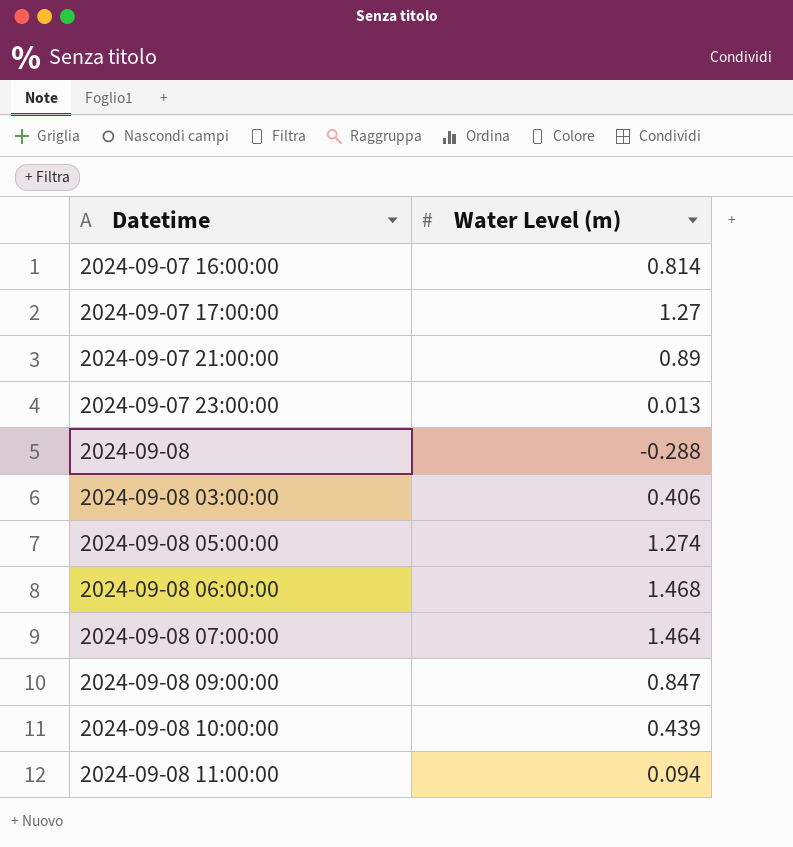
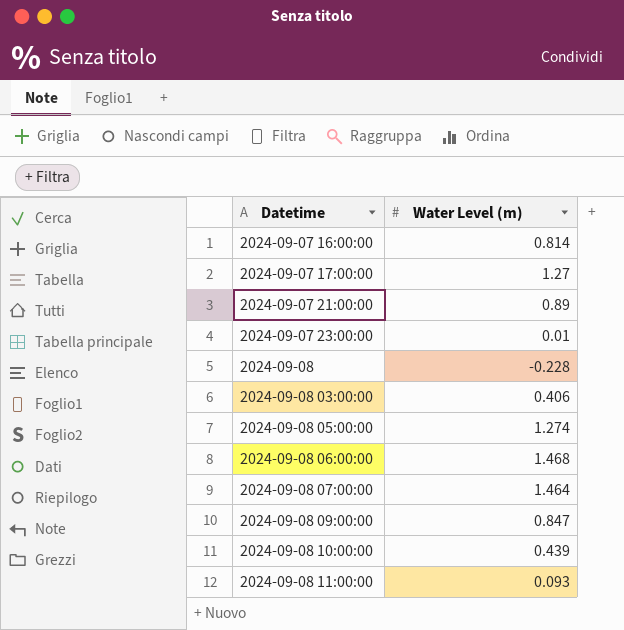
2024-09-07 23:00:00 | Water Level (m): 0.013 -> 0.01
2024-09-08 | Water Level (m): -0.288 -> -0.228
2024-09-08 11:00:00 | Water Level (m): 0.094 -> 0.093

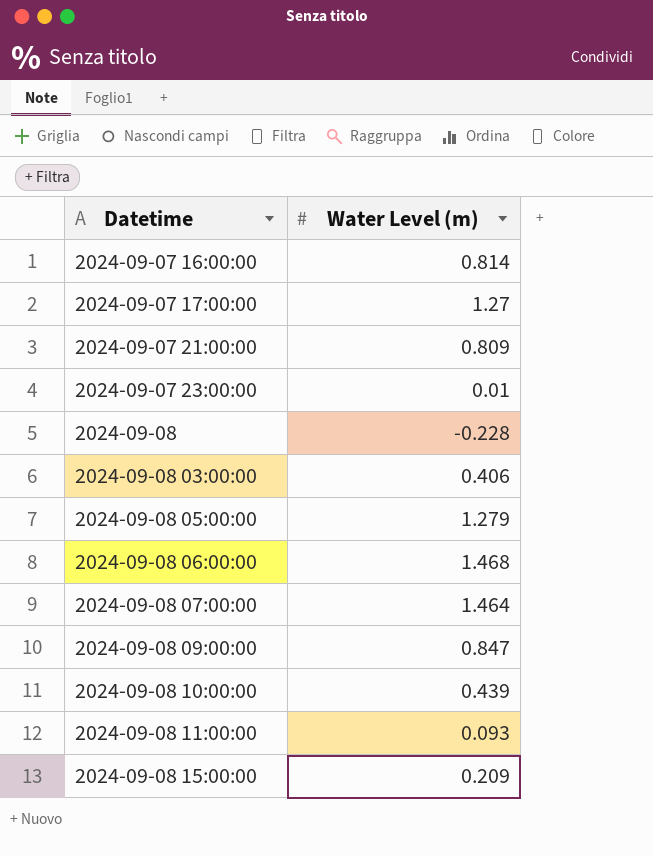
2024-09-07 21:00:00 | Water Level (m): 0.89 -> 0.809
2024-09-08 05:00:00 | Water Level (m): 1.274 -> 1.279
row 2024-09-08 15:00:00: none -> 0.209

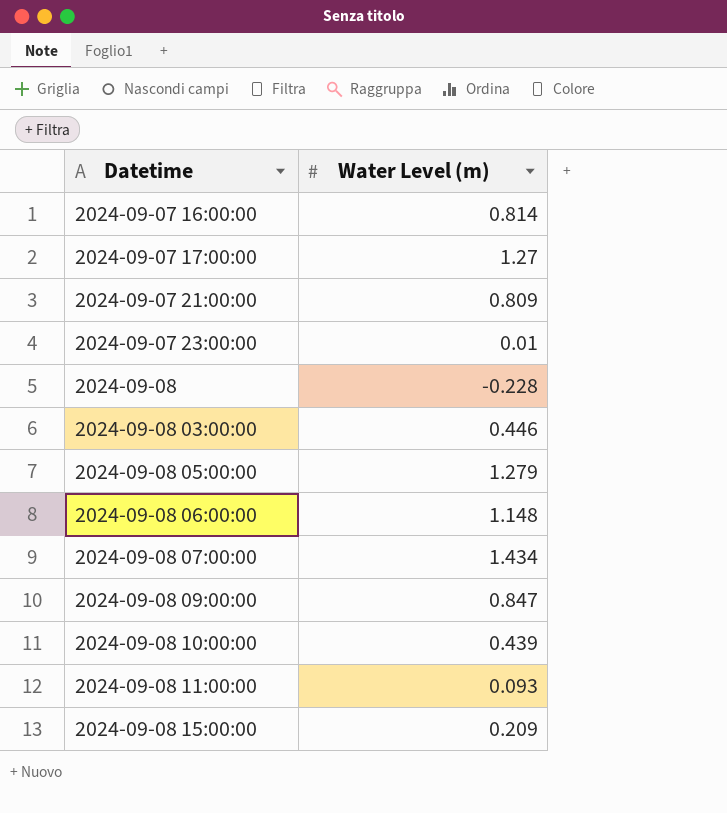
2024-09-08 03:00:00 | Water Level (m): 0.406 -> 0.446
2024-09-08 06:00:00 | Water Level (m): 1.468 -> 1.148
2024-09-08 07:00:00 | Water Level (m): 1.464 -> 1.434

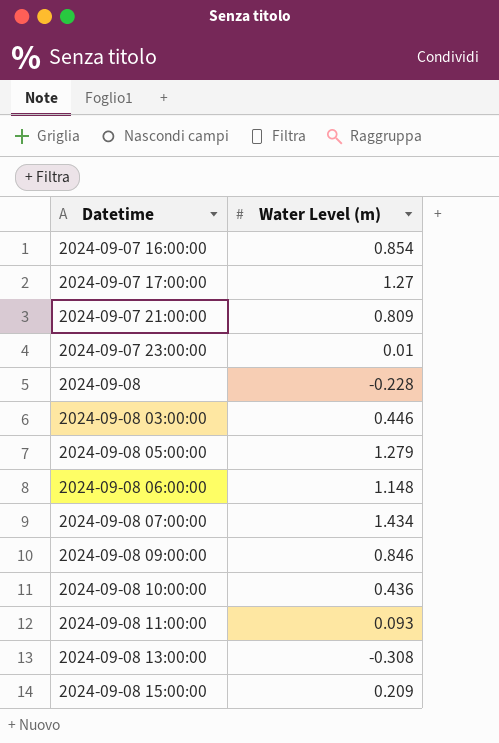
2024-09-07 16:00:00 | Water Level (m): 0.814 -> 0.854
2024-09-08 09:00:00 | Water Level (m): 0.847 -> 0.846
2024-09-08 10:00:00 | Water Level (m): 0.439 -> 0.436
row 2024-09-08 13:00:00: none -> -0.308

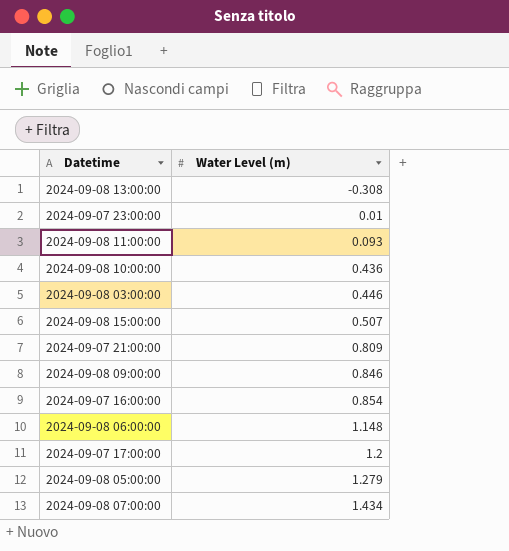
row order: Datetime ascending -> Water Level (m) ascending
row 2024-09-08: -0.228 -> none
2024-09-08 15:00:00 | Water Level (m): 0.209 -> 0.507
2024-09-07 17:00:00 | Water Level (m): 1.27 -> 1.2

